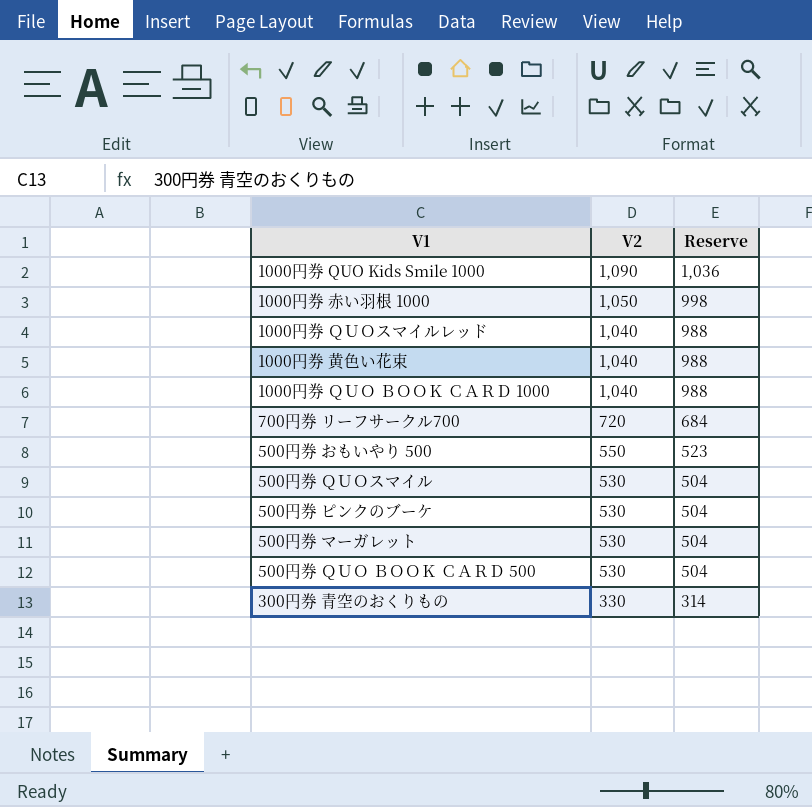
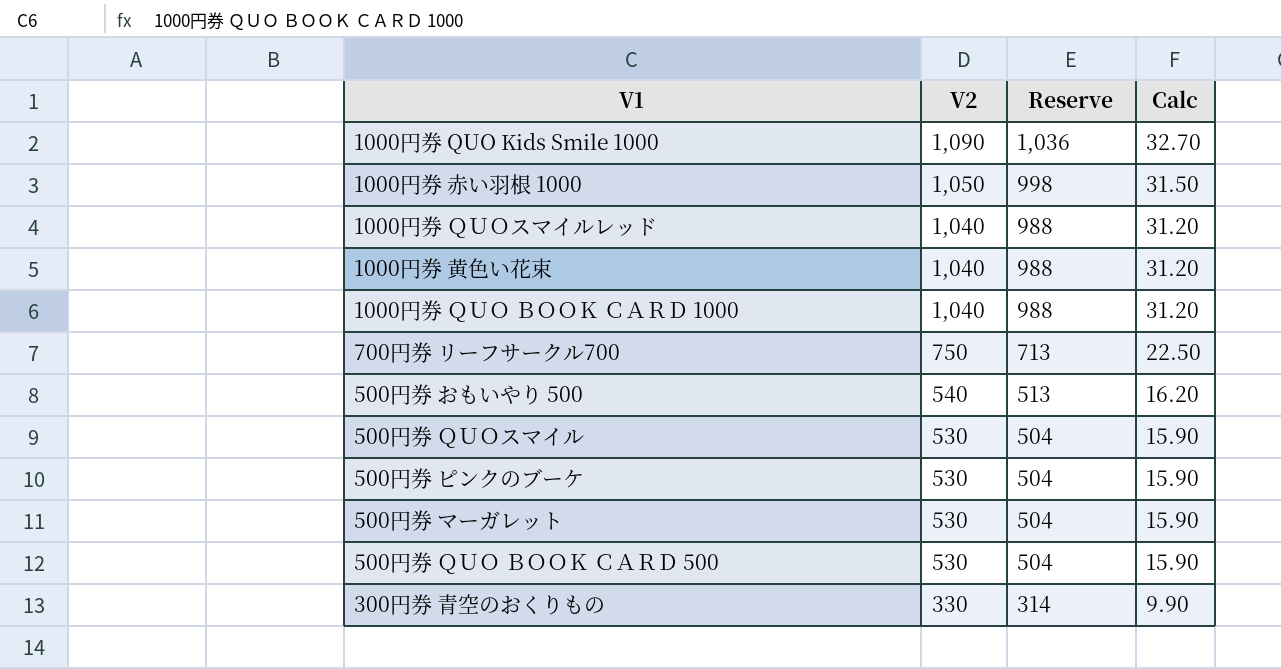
column Calc | formula: none -> [V2] * 0.03
700円券 リーフサークル700 | V2: 720 -> 750
700円券 リーフサークル700 | Reserve: 684 -> 713
500円券 おもいやり 500 | V2: 550 -> 540
500円券 おもいやり 500 | Reserve: 523 -> 513

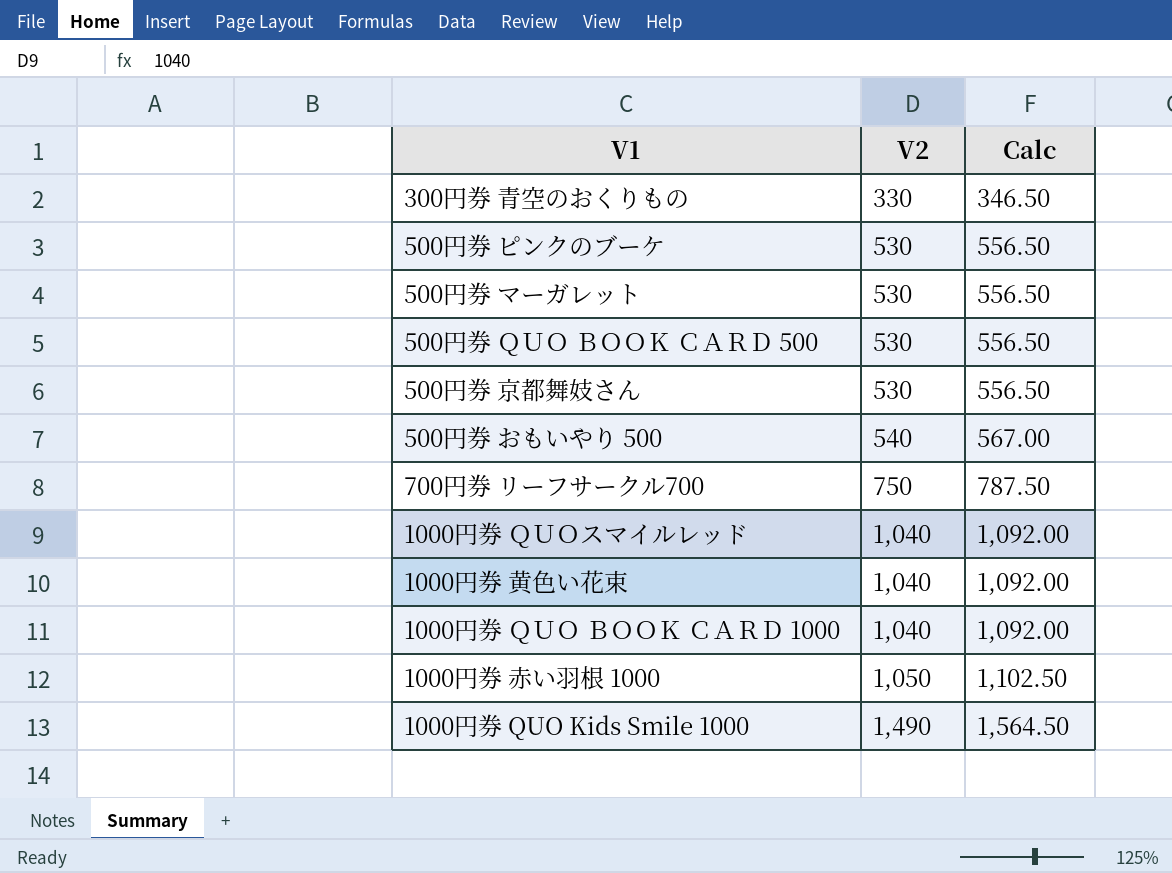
row order: V2 descending -> V2 ascending
column Reserve | formula: [V2] * 0.95 -> none
column Calc | formula: [V2] * 0.03 -> [V2] * 1.05
row 500円券 ＱＵＯスマイル: 530 | 504 | 15.90 -> none
row 500円券 京都舞妓さん: none -> 530 | 556.50
1000円券 QUO Kids Smile 1000 | V2: 1,090 -> 1,490

